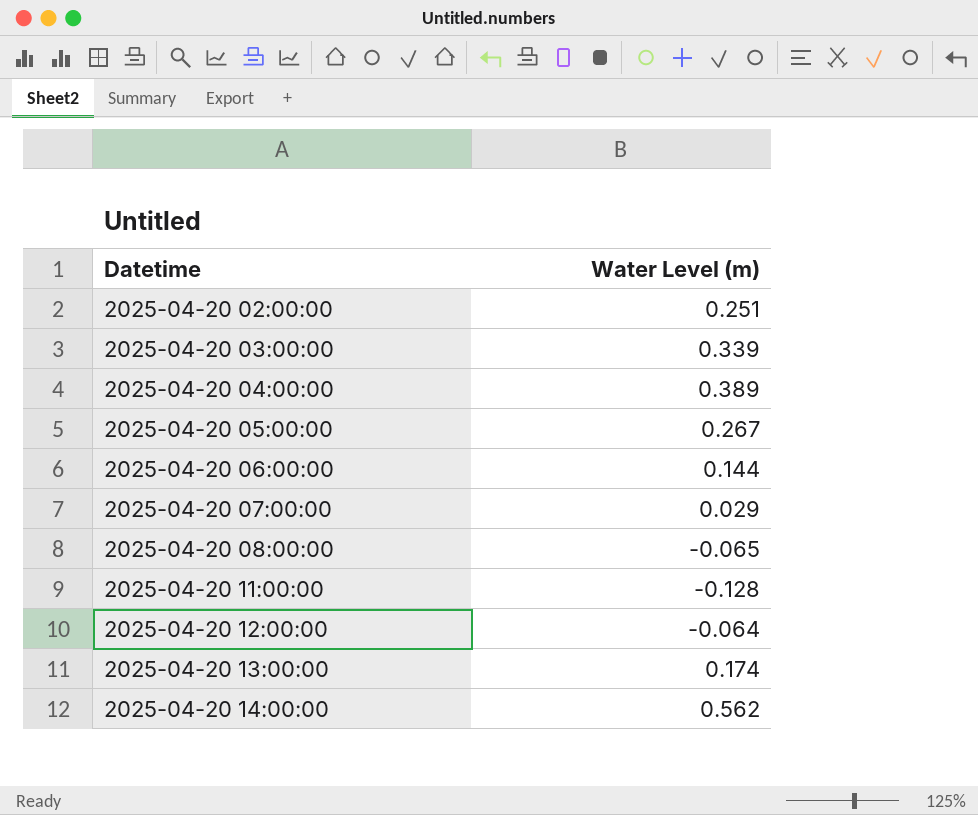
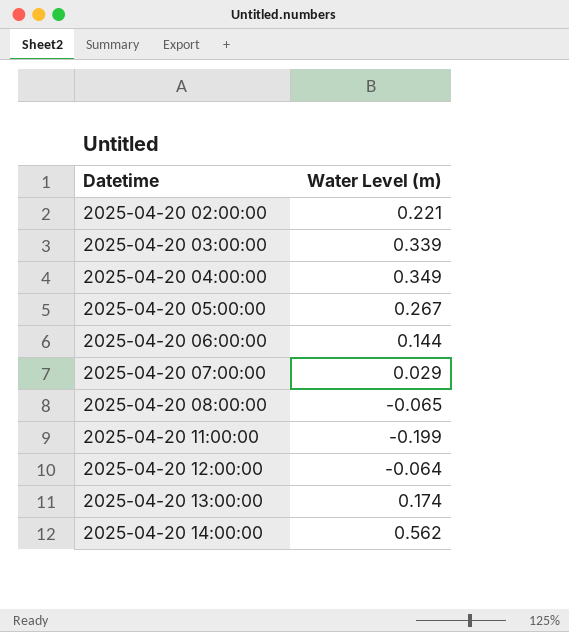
2025-04-20 02:00:00 | Water Level (m): 0.251 -> 0.221
2025-04-20 04:00:00 | Water Level (m): 0.389 -> 0.349
2025-04-20 11:00:00 | Water Level (m): -0.128 -> -0.199

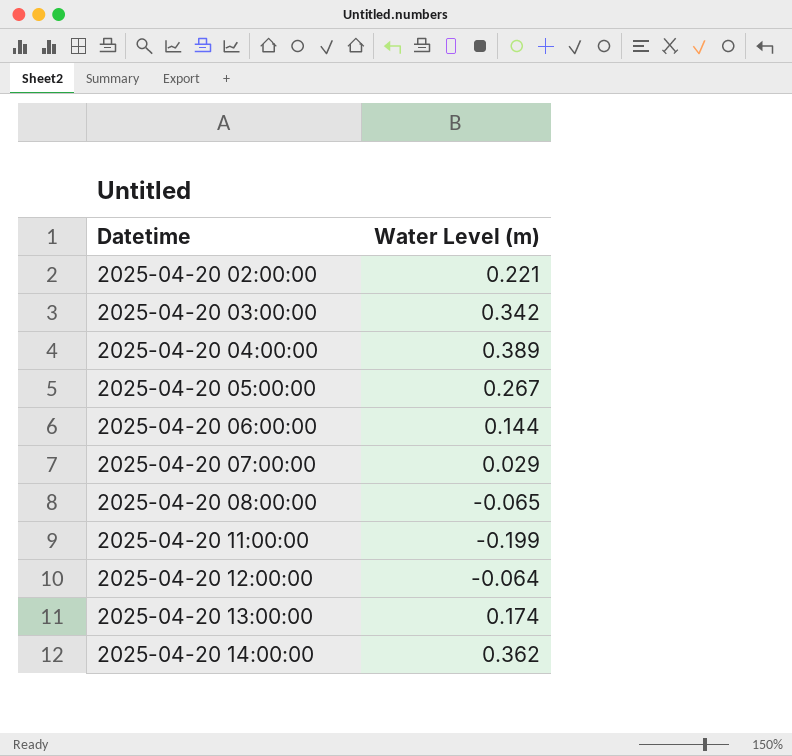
2025-04-20 03:00:00 | Water Level (m): 0.339 -> 0.342
2025-04-20 04:00:00 | Water Level (m): 0.349 -> 0.389
2025-04-20 14:00:00 | Water Level (m): 0.562 -> 0.362

